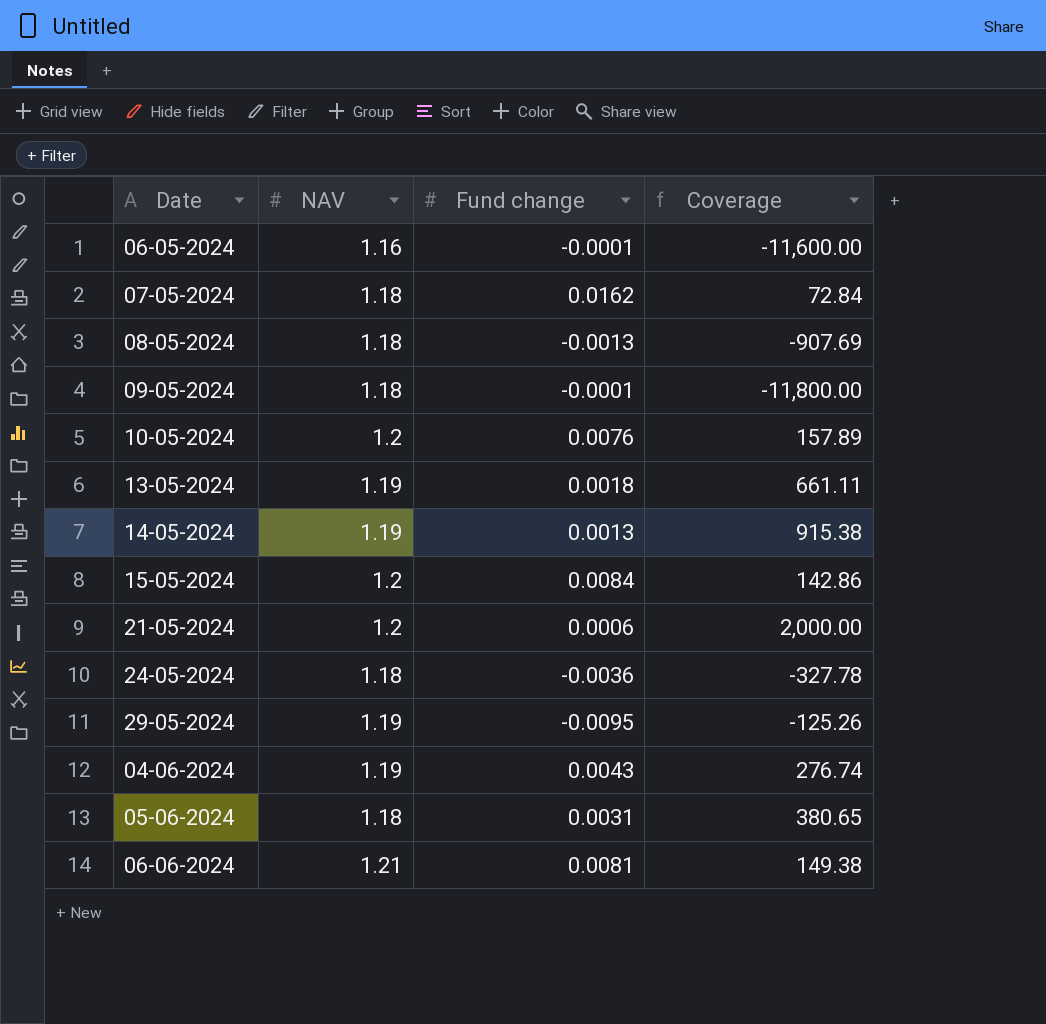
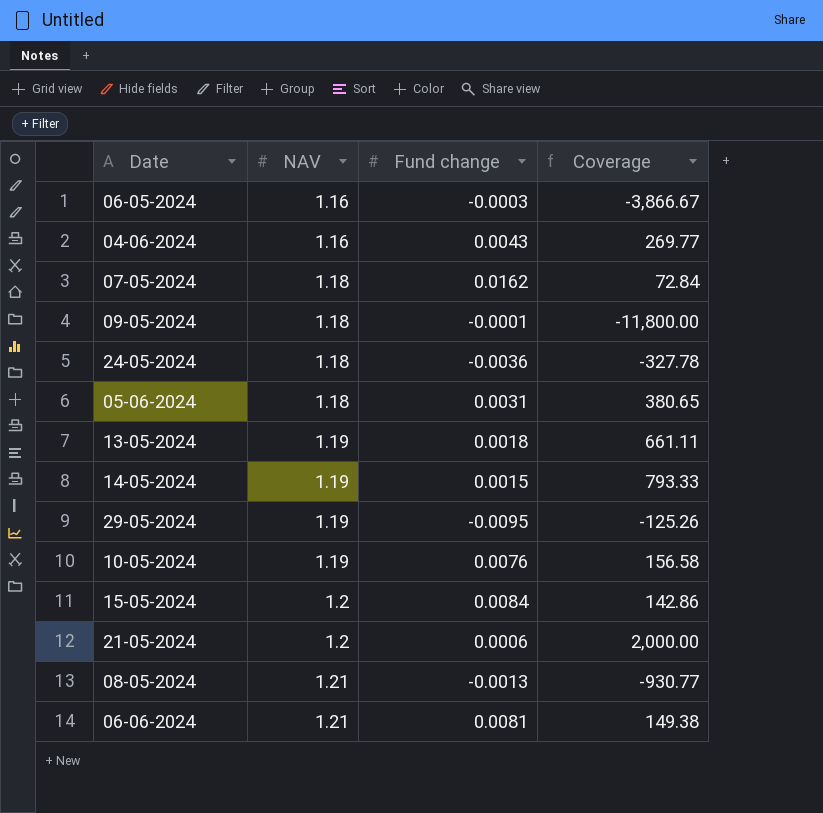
row order: Date ascending -> NAV ascending
06-05-2024 | Fund change: -0.0001 -> -0.0003
06-05-2024 | Coverage: -11,600.00 -> -3,866.67
04-06-2024 | NAV: 1.19 -> 1.16
04-06-2024 | Coverage: 276.74 -> 269.77
14-05-2024 | Fund change: 0.0013 -> 0.0015
14-05-2024 | Coverage: 915.38 -> 793.33
10-05-2024 | NAV: 1.2 -> 1.19
10-05-2024 | Coverage: 157.89 -> 156.58
08-05-2024 | NAV: 1.18 -> 1.21
08-05-2024 | Coverage: -907.69 -> -930.77

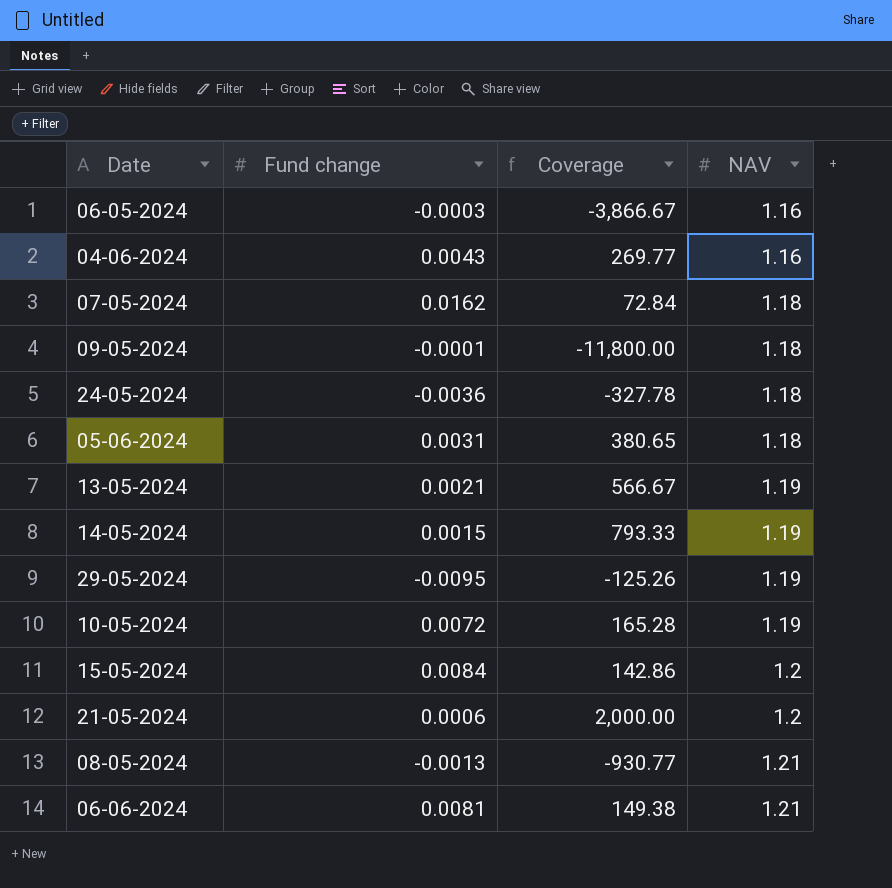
column NAV | position: 2 -> 4
13-05-2024 | Fund change: 0.0018 -> 0.0021
13-05-2024 | Coverage: 661.11 -> 566.67
10-05-2024 | Fund change: 0.0076 -> 0.0072
10-05-2024 | Coverage: 156.58 -> 165.28

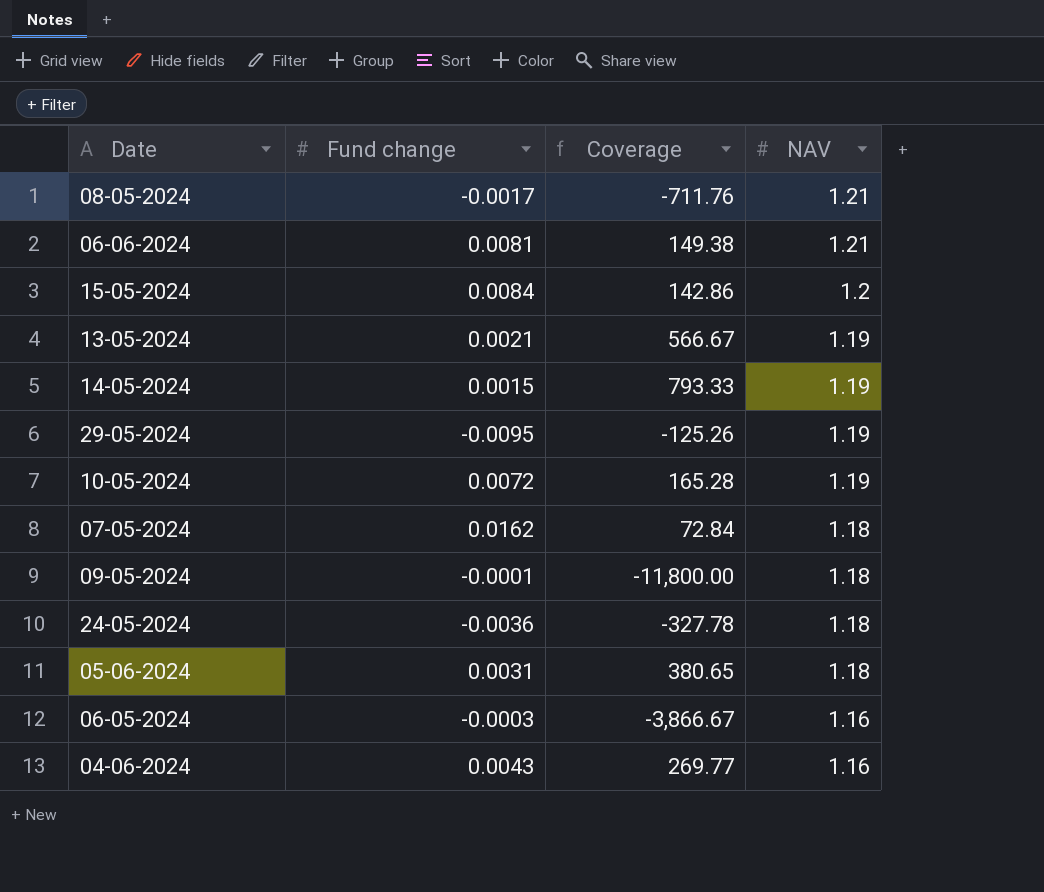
row order: NAV ascending -> NAV descending
row 21-05-2024: 0.0006 | 2,000.00 | 1.2 -> none
08-05-2024 | Fund change: -0.0013 -> -0.0017
08-05-2024 | Coverage: -930.77 -> -711.76

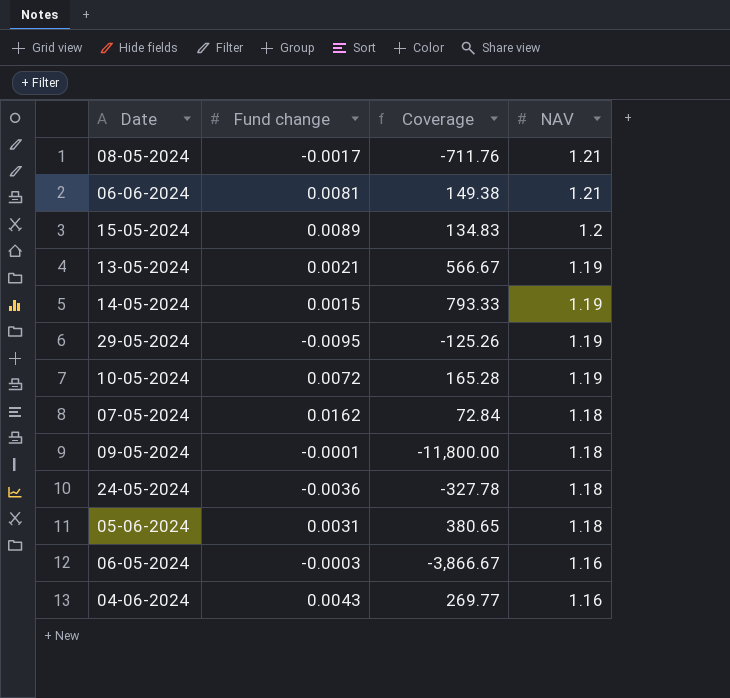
15-05-2024 | Fund change: 0.0084 -> 0.0089
15-05-2024 | Coverage: 142.86 -> 134.83

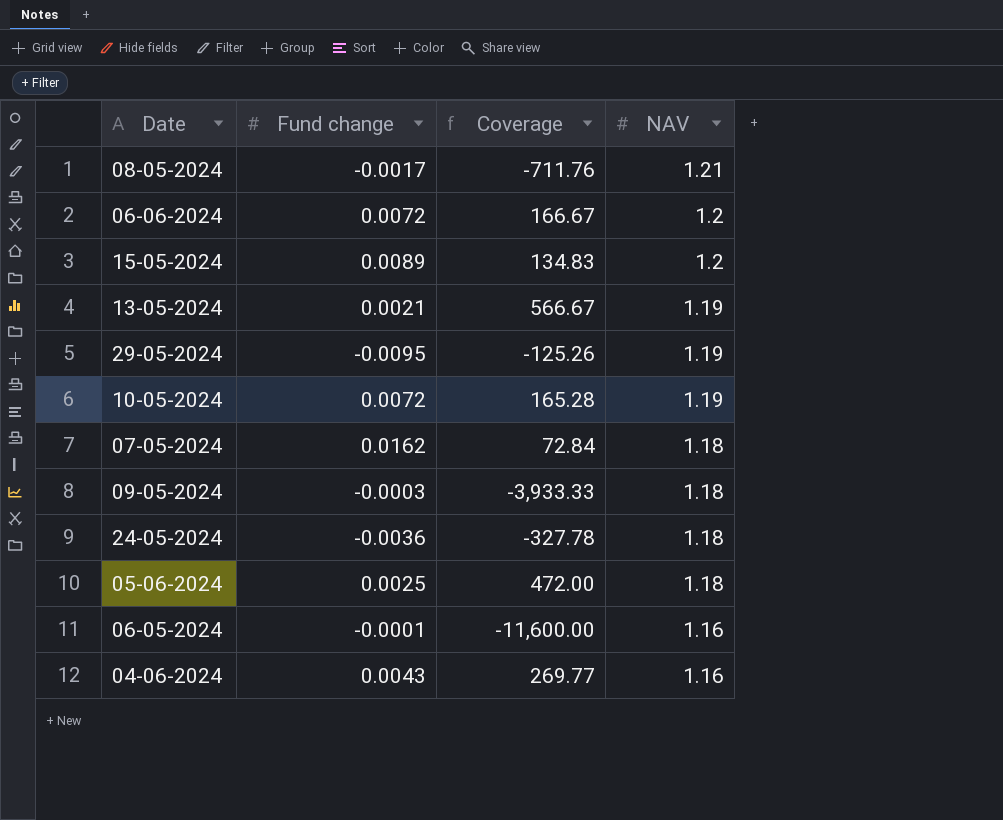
row 14-05-2024: 0.0015 | 793.33 | 1.19 -> none
06-06-2024 | Fund change: 0.0081 -> 0.0072
06-06-2024 | Coverage: 149.38 -> 166.67
06-06-2024 | NAV: 1.21 -> 1.2
09-05-2024 | Fund change: -0.0001 -> -0.0003
09-05-2024 | Coverage: -11,800.00 -> -3,933.33
05-06-2024 | Fund change: 0.0031 -> 0.0025
05-06-2024 | Coverage: 380.65 -> 472.00
06-05-2024 | Fund change: -0.0003 -> -0.0001
06-05-2024 | Coverage: -3,866.67 -> -11,600.00

